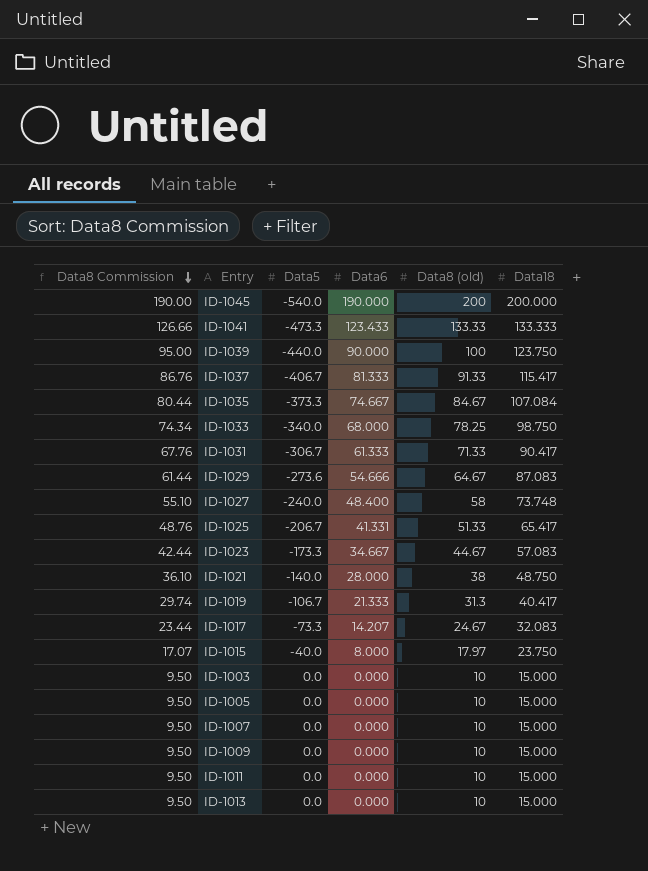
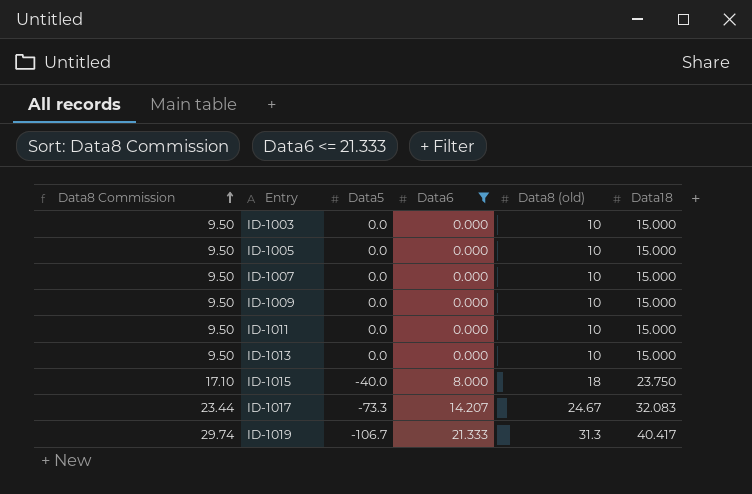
filter: none -> Data6 <= 21.333
row order: Data8 Commission descending -> Data8 Commission ascending
ID-1015 | Data8 Commission: 17.07 -> 17.10
ID-1015 | Data8 (old): 17.97 -> 18

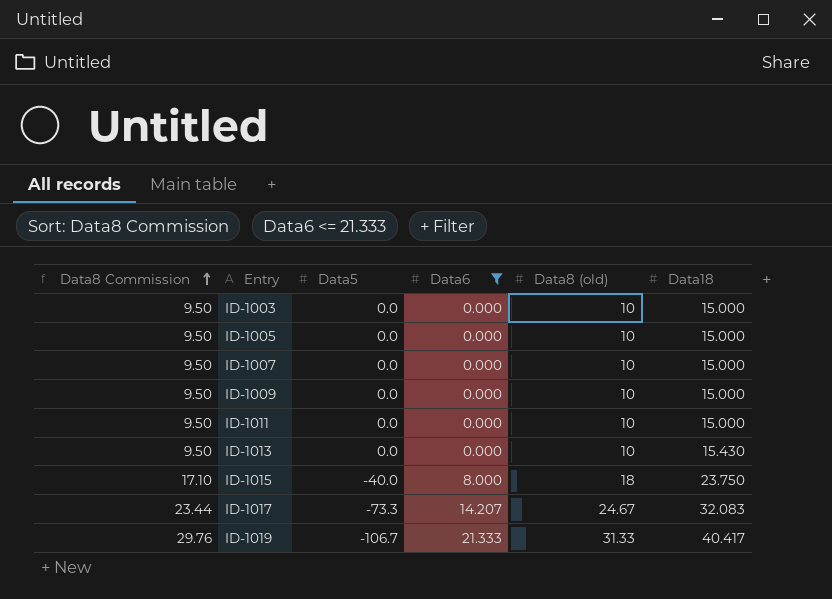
ID-1013 | Data18: 15.000 -> 15.430
ID-1019 | Data8 Commission: 29.74 -> 29.76
ID-1019 | Data8 (old): 31.3 -> 31.33

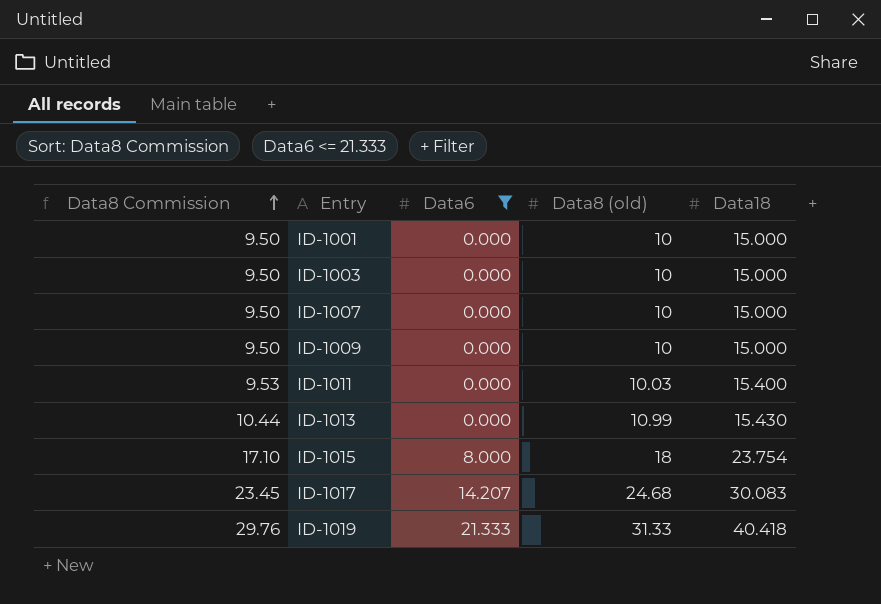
column Data5 | position: 3 -> none
row ID-1005: 9.50 | 0.0 | 0.000 | 10 | 15.000 -> none
row ID-1001: none -> 9.50 | 0.000 | 10 | 15.000
ID-1011 | Data8 Commission: 9.50 -> 9.53
ID-1011 | Data8 (old): 10 -> 10.03
ID-1011 | Data18: 15.000 -> 15.400
ID-1013 | Data8 Commission: 9.50 -> 10.44
ID-1013 | Data8 (old): 10 -> 10.99
ID-1015 | Data18: 23.750 -> 23.754
ID-1017 | Data8 Commission: 23.44 -> 23.45
ID-1017 | Data8 (old): 24.67 -> 24.68
ID-1017 | Data18: 32.083 -> 30.083
ID-1019 | Data18: 40.417 -> 40.418

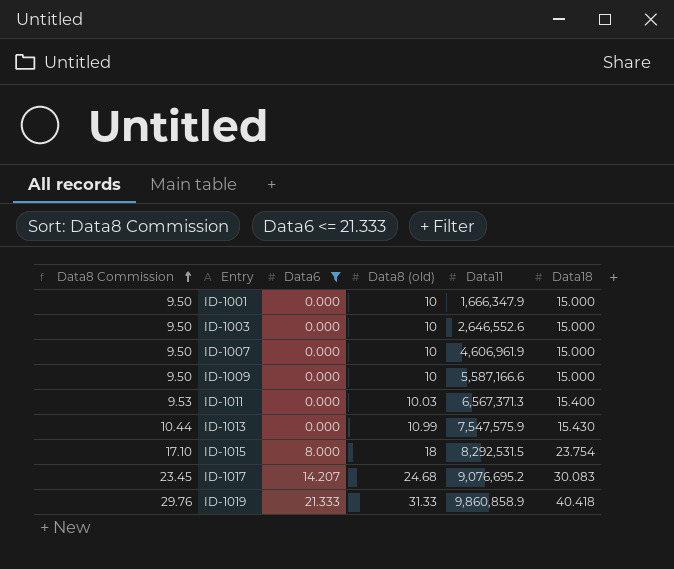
column Data11 | position: none -> 5

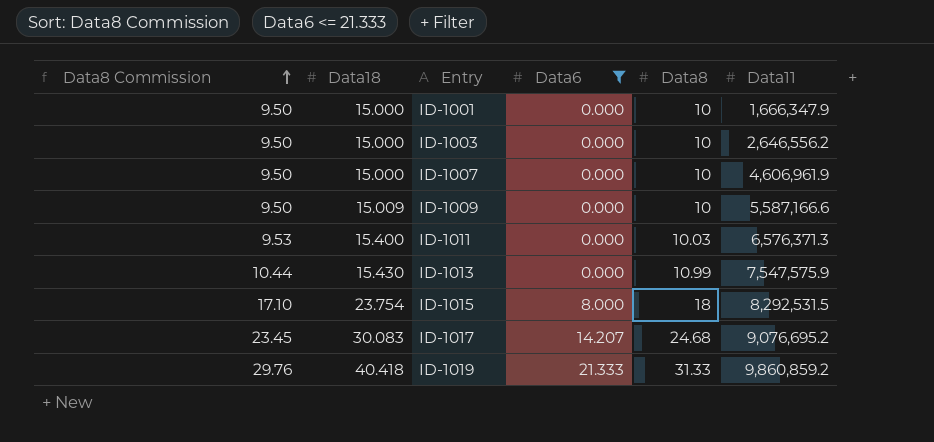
column Data18 | position: 6 -> 2
column name: Data8 (old) -> Data8
ID-1003 | Data11: 2,646,552.6 -> 2,646,556.2
ID-1009 | Data18: 15.000 -> 15.009
ID-1011 | Data11: 6,567,371.3 -> 6,576,371.3
ID-1019 | Data11: 9,860,858.9 -> 9,860,859.2

